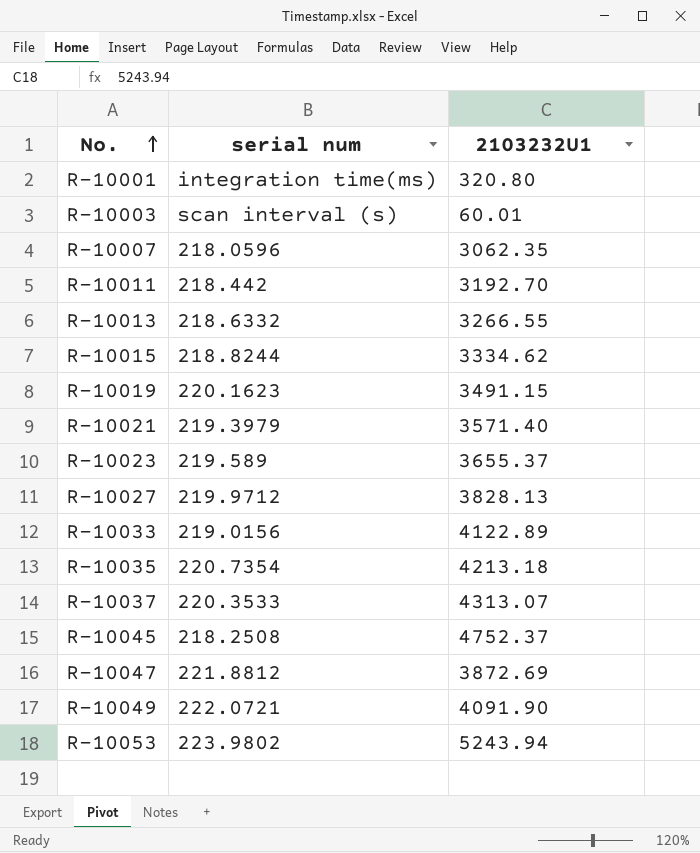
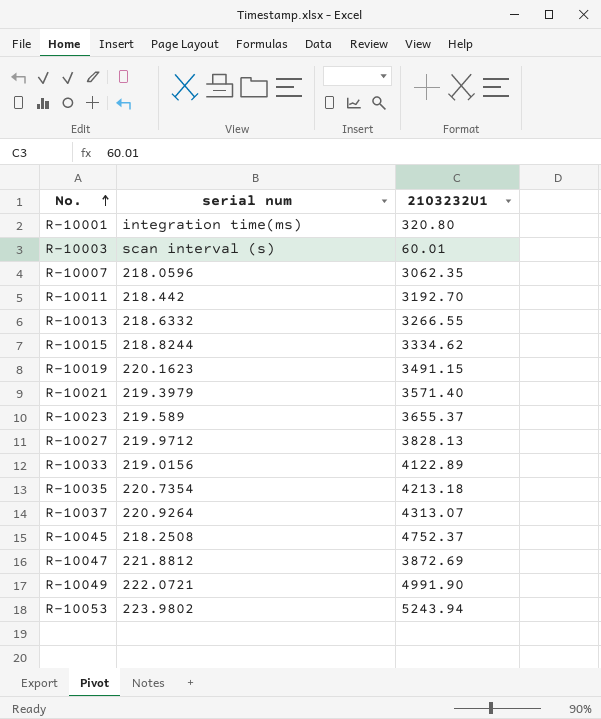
R-10037 | serial num: 220.3533 -> 220.9264
R-10049 | 2103232U1: 4091.90 -> 4991.90

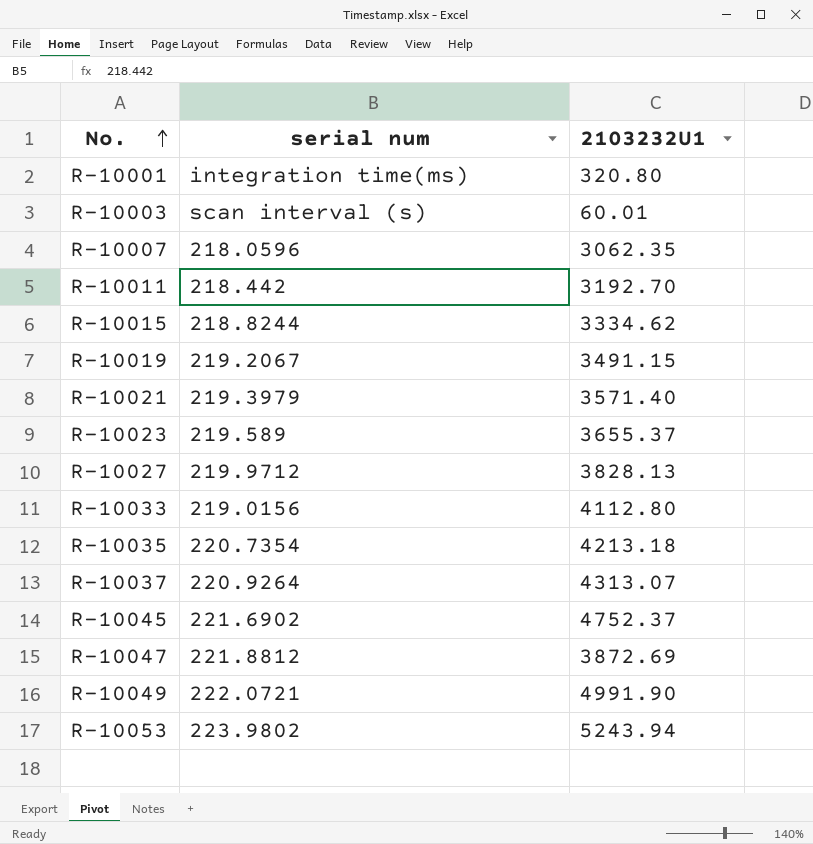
row R-10013: 218.6332 | 3266.55 -> none
R-10019 | serial num: 220.1623 -> 219.2067
R-10033 | 2103232U1: 4122.89 -> 4112.80
R-10045 | serial num: 218.2508 -> 221.6902

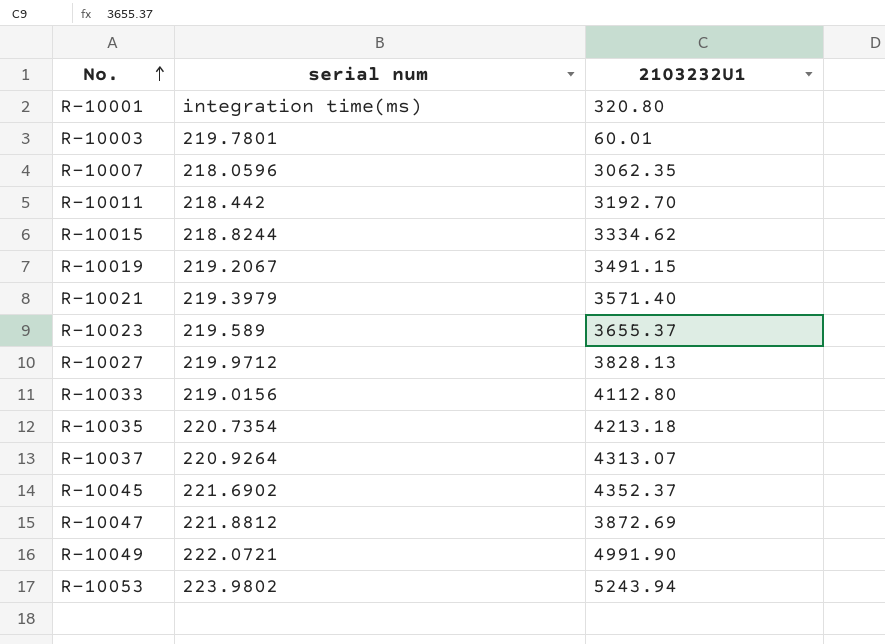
R-10003 | serial num: scan interval (s) -> 219.7801
R-10045 | 2103232U1: 4752.37 -> 4352.37

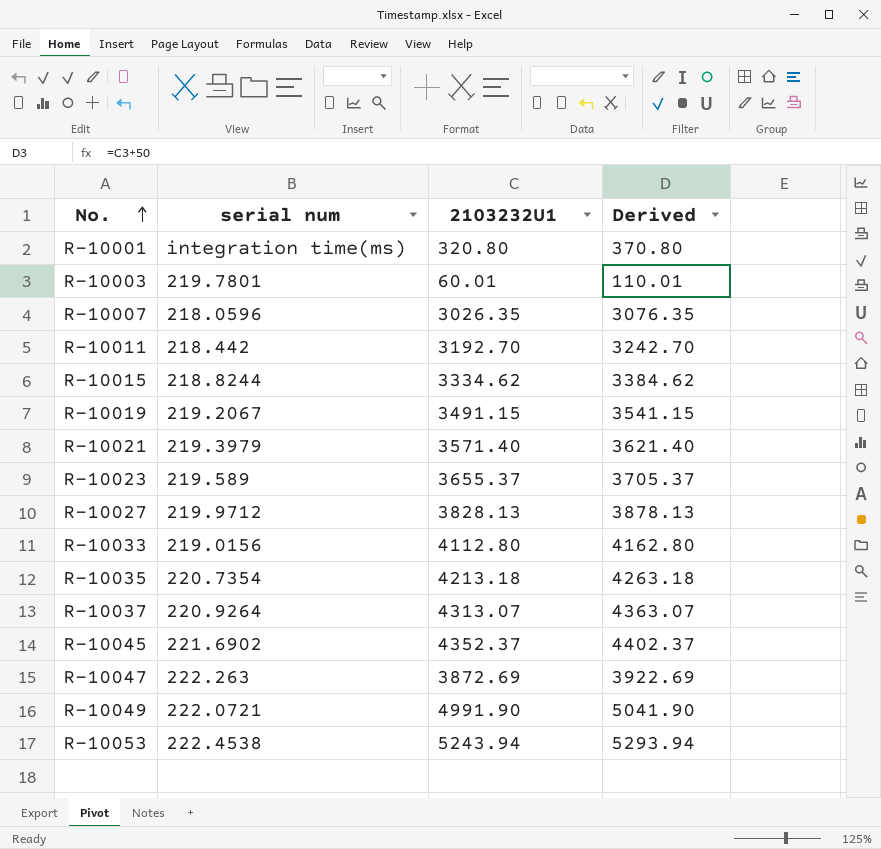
column Derived | formula: none -> [2103232U1] + 50
R-10007 | 2103232U1: 3062.35 -> 3026.35
R-10047 | serial num: 221.8812 -> 222.263
R-10053 | serial num: 223.9802 -> 222.4538

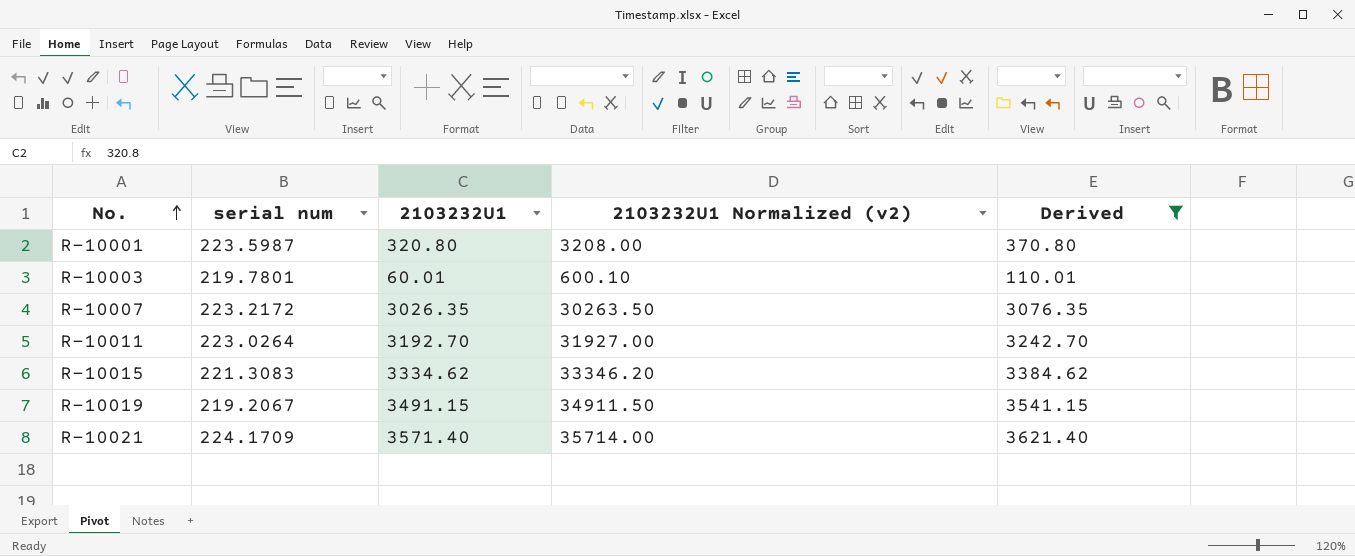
filter: none -> Derived <= 3621.40
column 2103232U1 Normalized (v2) | formula: none -> [2103232U1] * 10
R-10001 | serial num: integration time(ms) -> 223.5987
R-10007 | serial num: 218.0596 -> 223.2172
R-10011 | serial num: 218.442 -> 223.0264
R-10015 | serial num: 218.8244 -> 221.3083
R-10021 | serial num: 219.3979 -> 224.1709

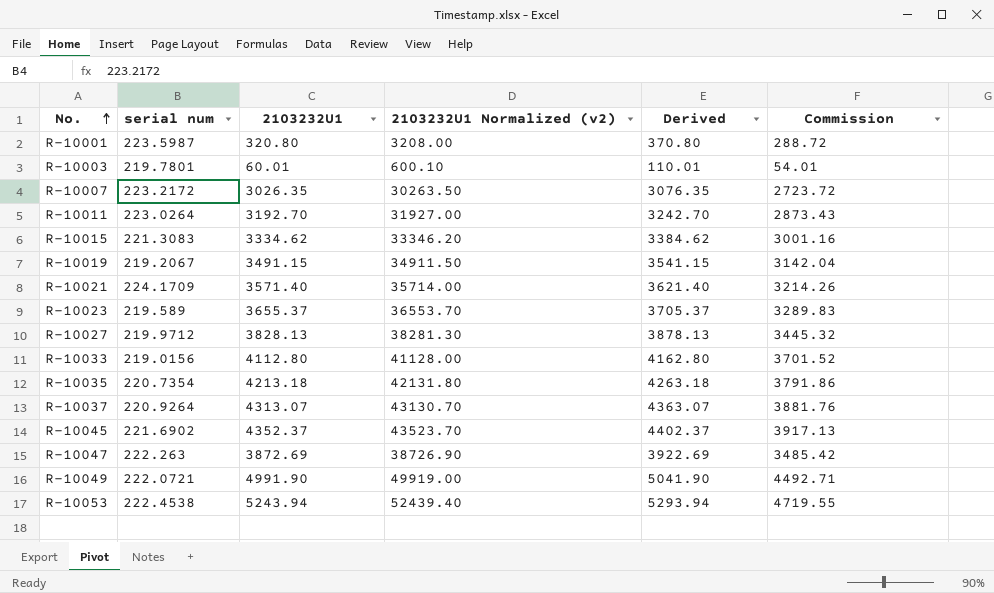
filter: Derived <= 3621.40 -> none
column Commission | formula: none -> [2103232U1] * 0.9

